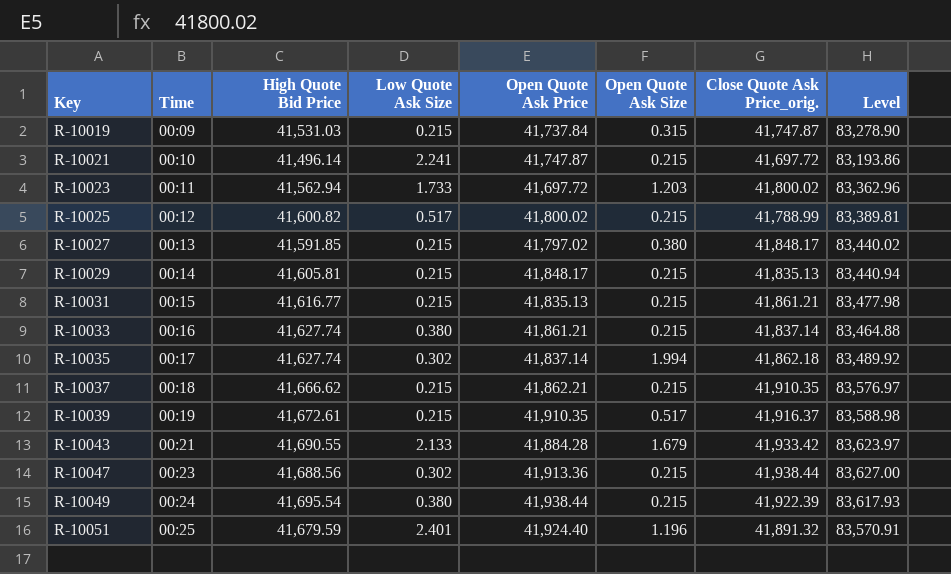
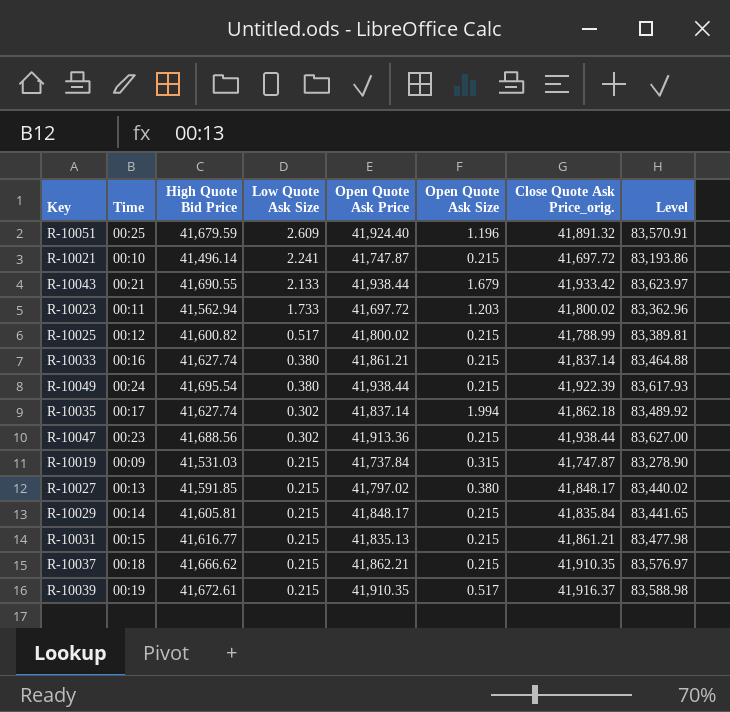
row order: Key ascending -> Low Quote Ask Size descending
R-10051 | Low Quote Ask Size: 2.401 -> 2.609
R-10043 | Open Quote Ask Price: 41,884.28 -> 41,938.44
R-10029 | Close Quote Ask Price_orig.: 41,835.13 -> 41,835.84
R-10029 | Level: 83,440.94 -> 83,441.65

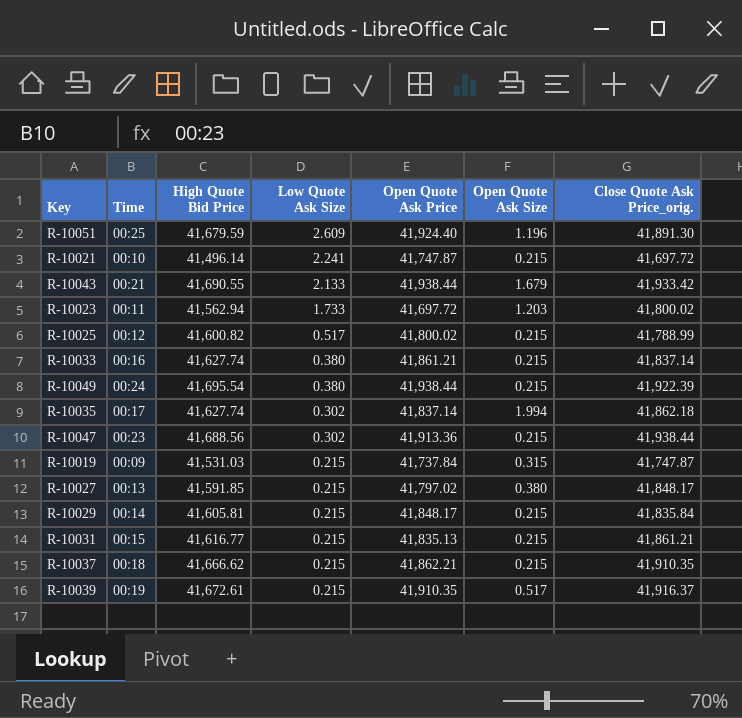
column Level | formula: [High Quote Bid Price] + [Close Quote Ask Price_orig.] -> none
R-10051 | Close Quote Ask Price_orig.: 41,891.32 -> 41,891.30

